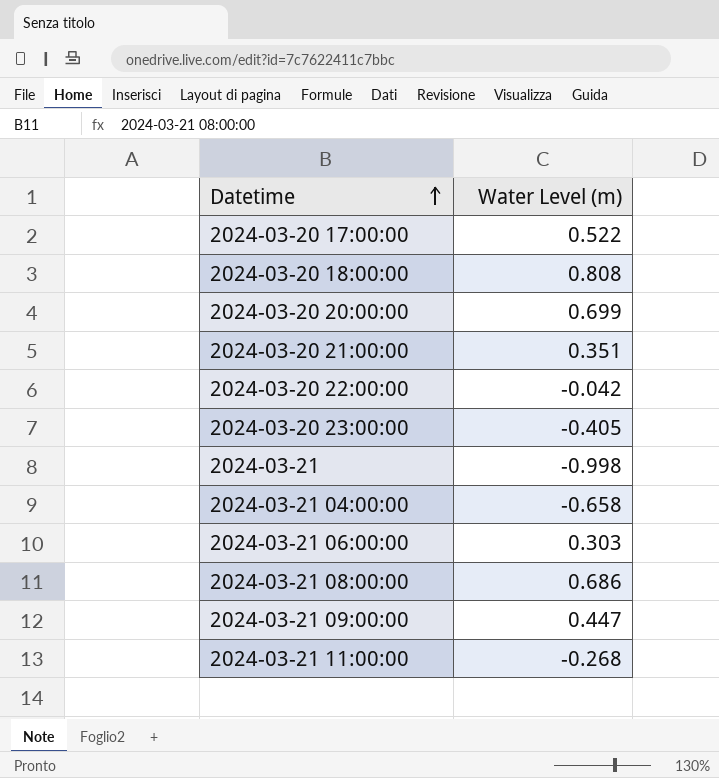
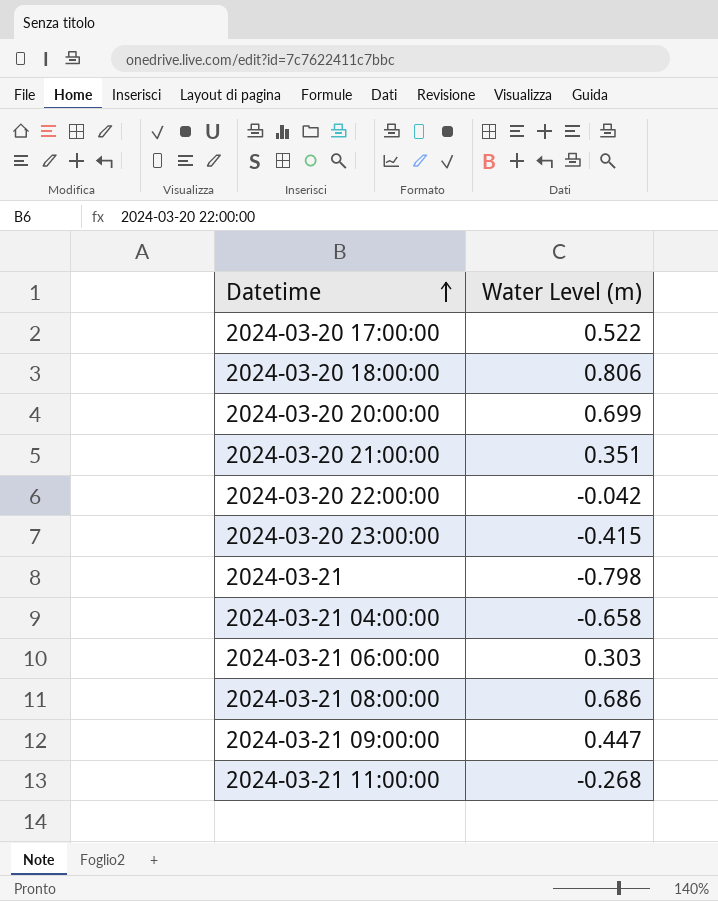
2024-03-20 18:00:00 | Water Level (m): 0.808 -> 0.806
2024-03-20 23:00:00 | Water Level (m): -0.405 -> -0.415
2024-03-21 | Water Level (m): -0.998 -> -0.798

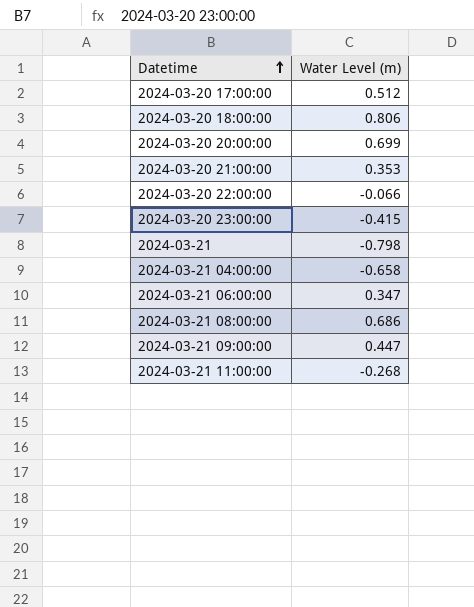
2024-03-20 17:00:00 | Water Level (m): 0.522 -> 0.512
2024-03-20 21:00:00 | Water Level (m): 0.351 -> 0.353
2024-03-20 22:00:00 | Water Level (m): -0.042 -> -0.066
2024-03-21 06:00:00 | Water Level (m): 0.303 -> 0.347

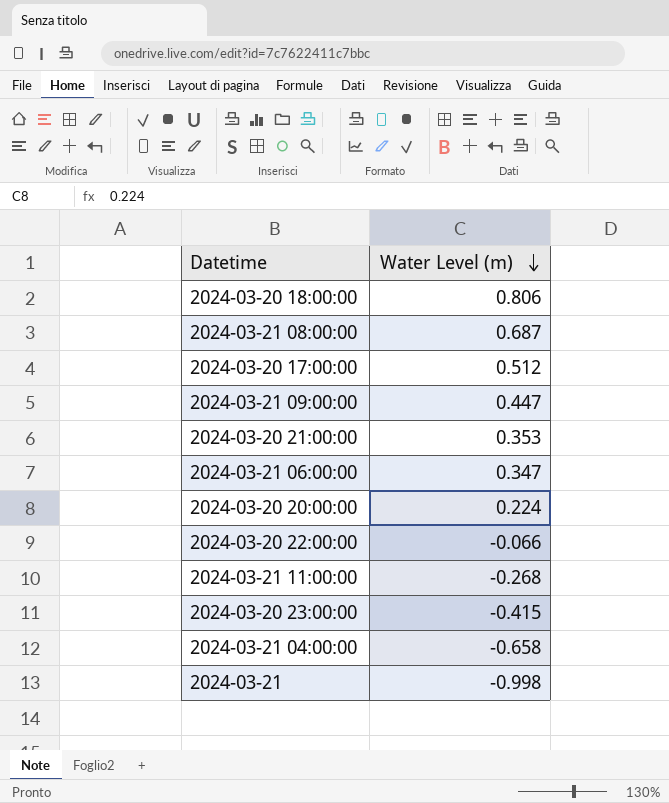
row order: Datetime ascending -> Water Level (m) descending
2024-03-21 08:00:00 | Water Level (m): 0.686 -> 0.687
2024-03-20 20:00:00 | Water Level (m): 0.699 -> 0.224
2024-03-21 | Water Level (m): -0.798 -> -0.998

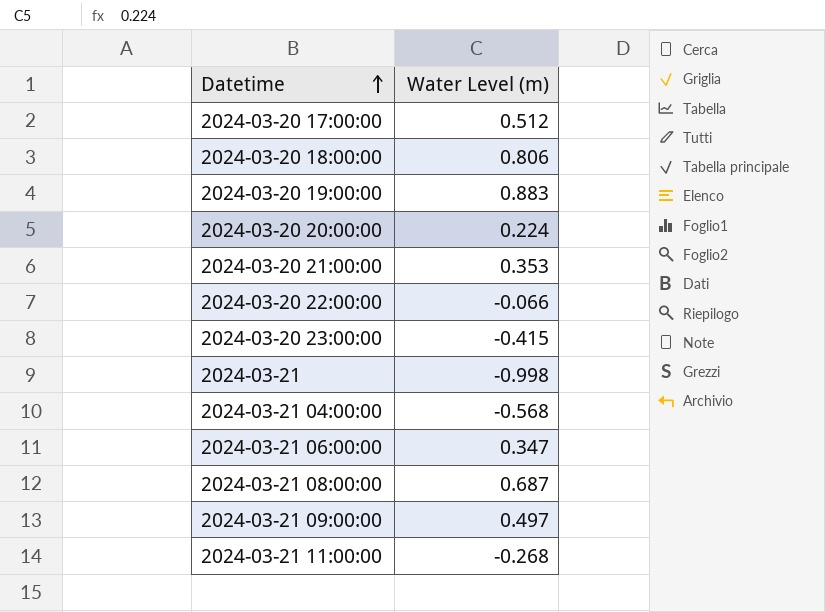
row order: Water Level (m) descending -> Datetime ascending
row 2024-03-20 19:00:00: none -> 0.883
2024-03-21 04:00:00 | Water Level (m): -0.658 -> -0.568
2024-03-21 09:00:00 | Water Level (m): 0.447 -> 0.497

